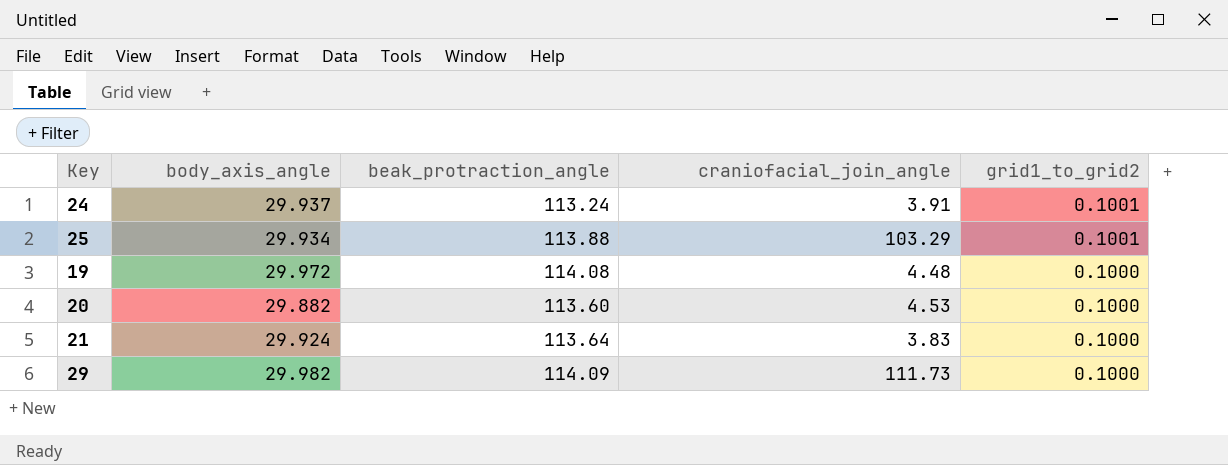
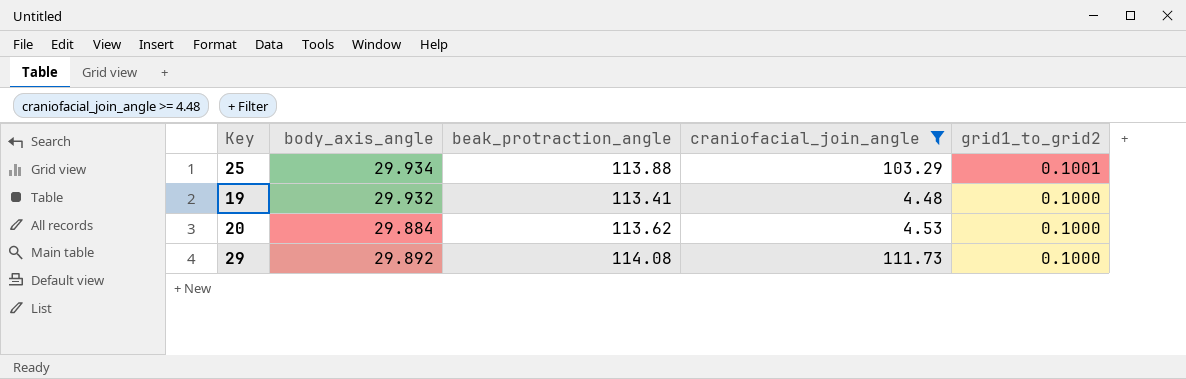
filter: none -> craniofacial_join_angle >= 4.48
19 | body_axis_angle: 29.972 -> 29.932
19 | beak_protraction_angle: 114.08 -> 113.41
20 | body_axis_angle: 29.882 -> 29.884
20 | beak_protraction_angle: 113.60 -> 113.62
29 | body_axis_angle: 29.982 -> 29.892
29 | beak_protraction_angle: 114.09 -> 114.08

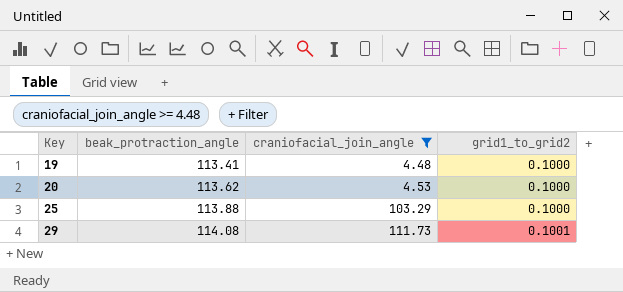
row order: grid1_to_grid2 descending -> Key ascending
column body_axis_angle | position: 2 -> none
25 | grid1_to_grid2: 0.1001 -> 0.1000
29 | grid1_to_grid2: 0.1000 -> 0.1001

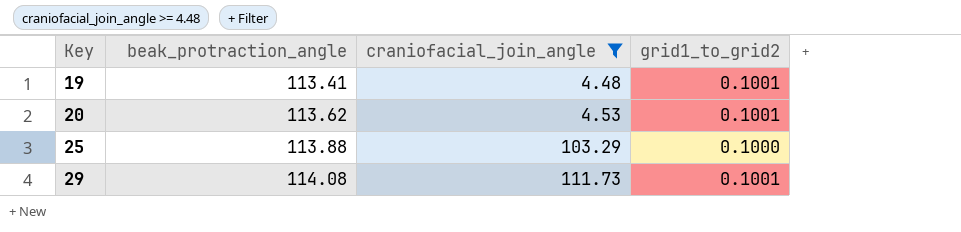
19 | grid1_to_grid2: 0.1000 -> 0.1001
20 | grid1_to_grid2: 0.1000 -> 0.1001

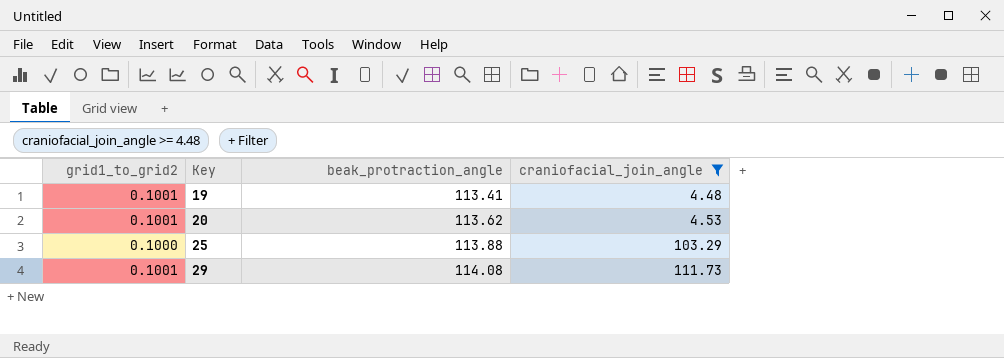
column grid1_to_grid2 | position: 4 -> 1

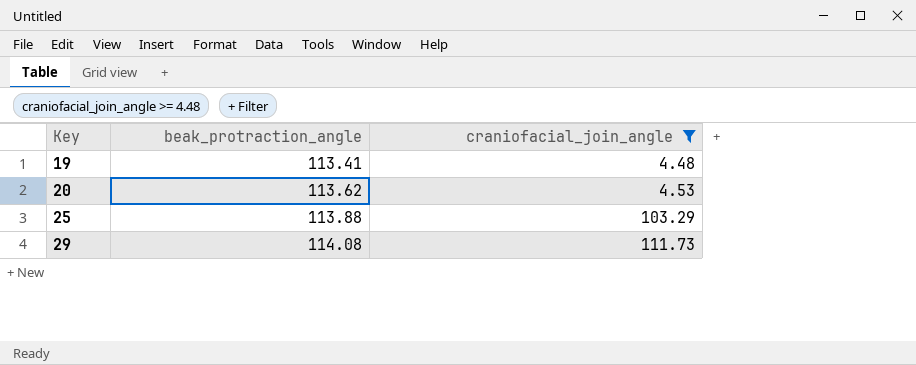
column grid1_to_grid2 | position: 1 -> none

